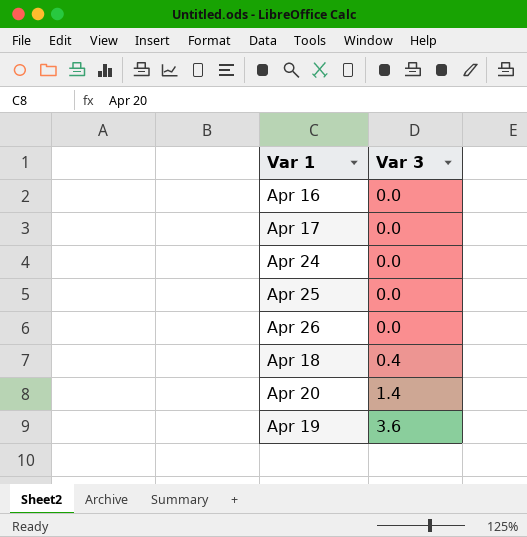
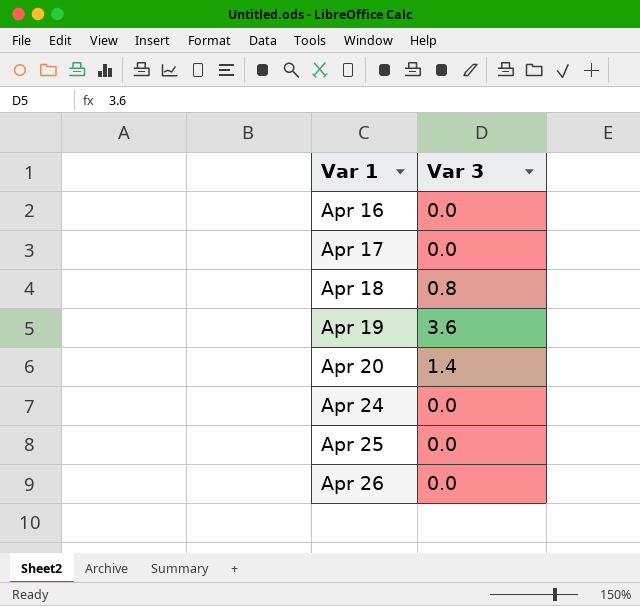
row order: Var 3 ascending -> Var 1 ascending
Apr 18 | Var 3: 0.4 -> 0.8

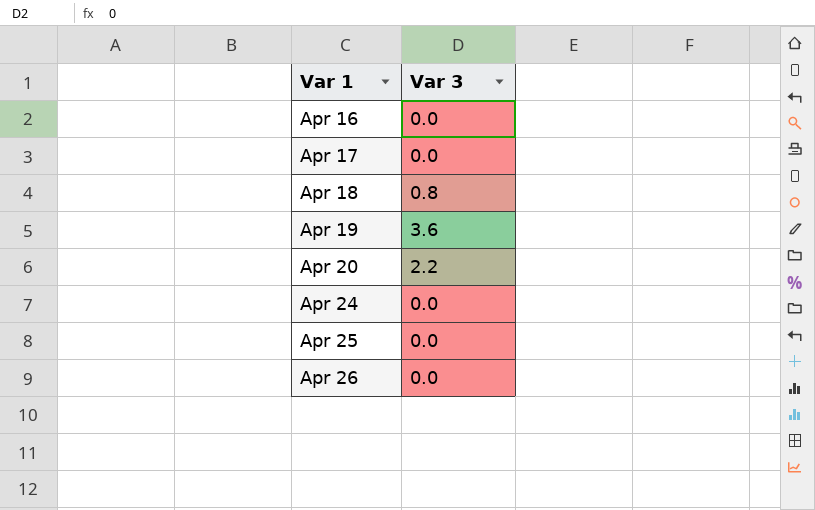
Apr 20 | Var 3: 1.4 -> 2.2

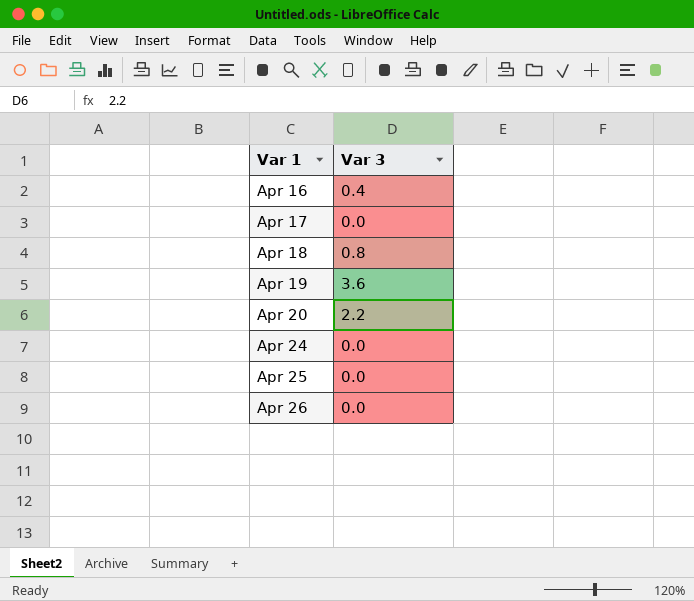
Apr 16 | Var 3: 0.0 -> 0.4

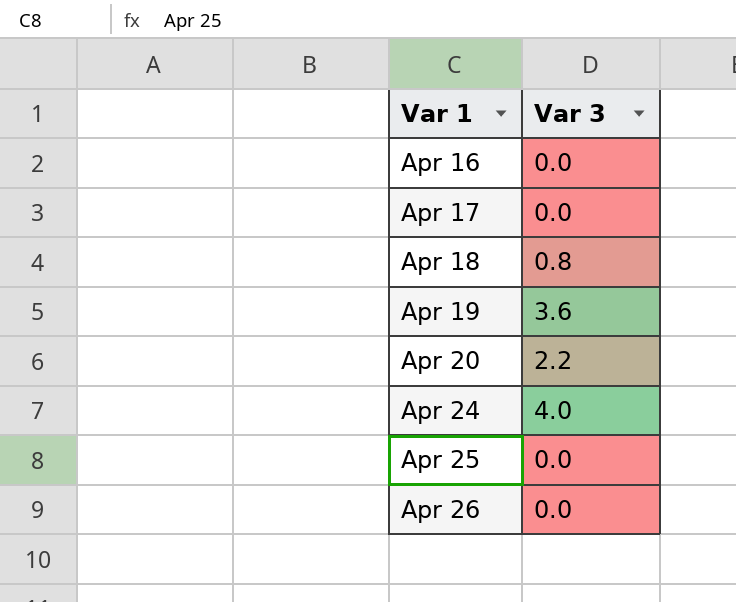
Apr 16 | Var 3: 0.4 -> 0.0
Apr 24 | Var 3: 0.0 -> 4.0

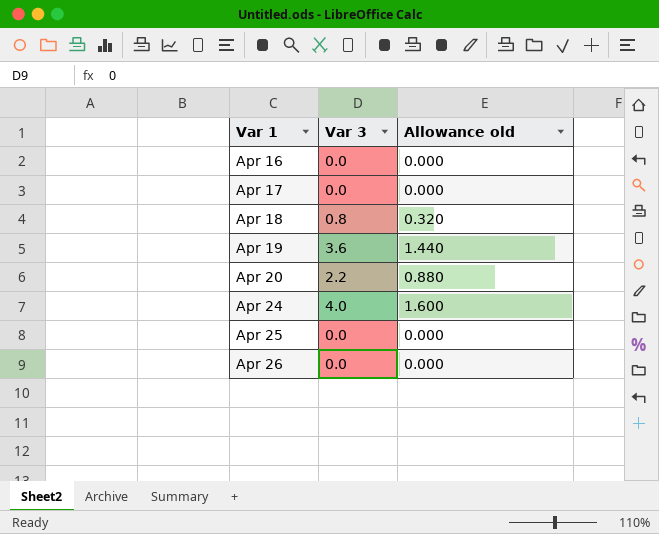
column Allowance old | formula: none -> [Var 3] * 0.4

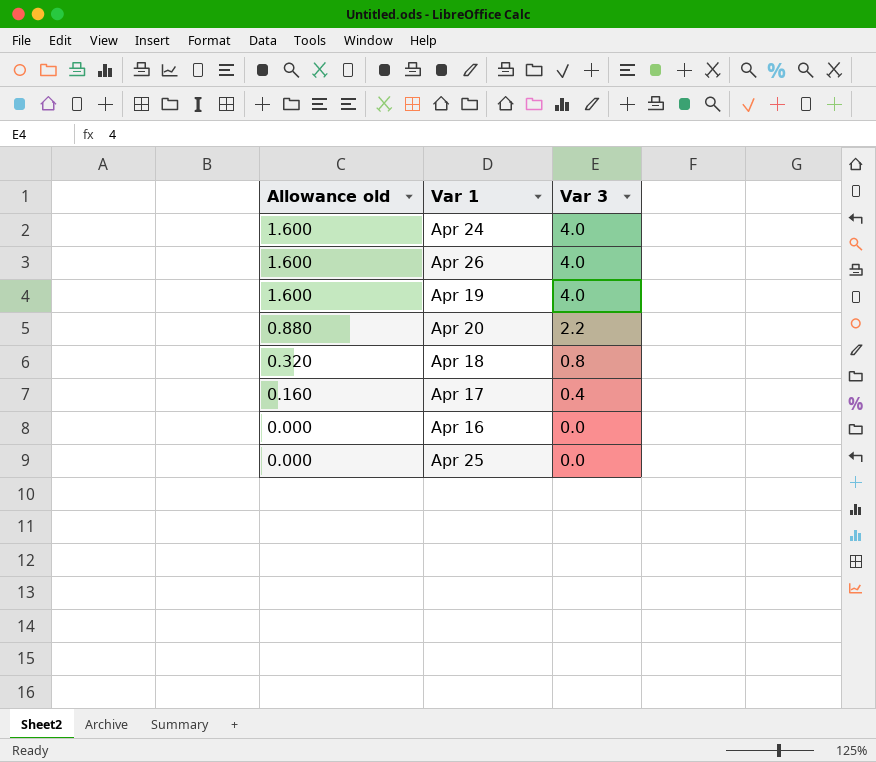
row order: Var 1 ascending -> Allowance old descending
column Allowance old | position: 3 -> 1
Apr 26 | Allowance old: 0.000 -> 1.600
Apr 26 | Var 3: 0.0 -> 4.0
Apr 19 | Allowance old: 1.440 -> 1.600
Apr 19 | Var 3: 3.6 -> 4.0
Apr 17 | Allowance old: 0.000 -> 0.160
Apr 17 | Var 3: 0.0 -> 0.4

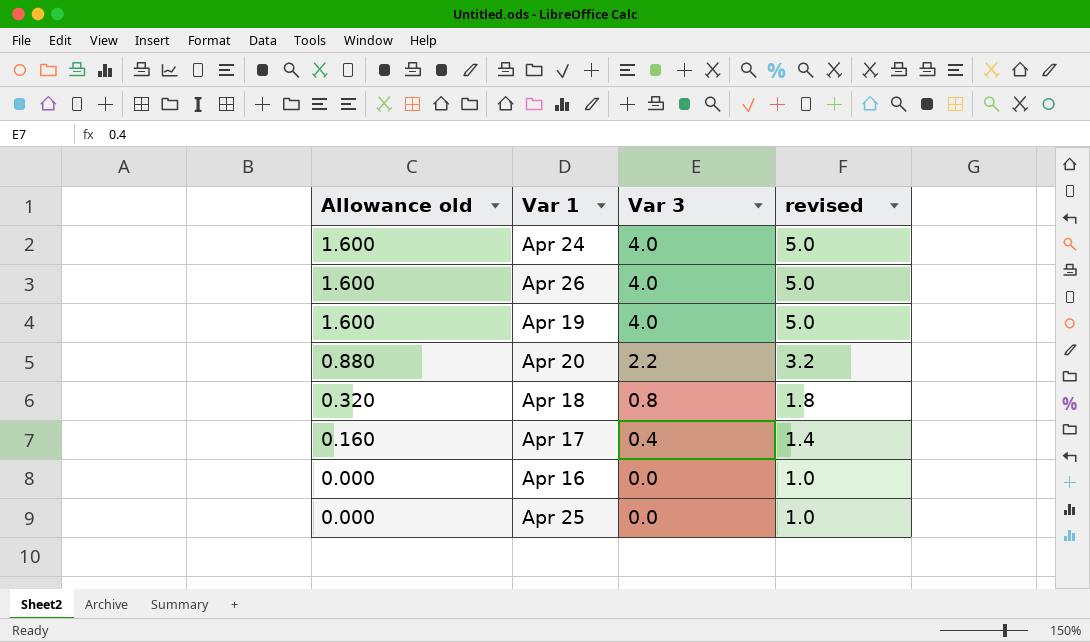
column revised | formula: none -> [Var 3] + 1

